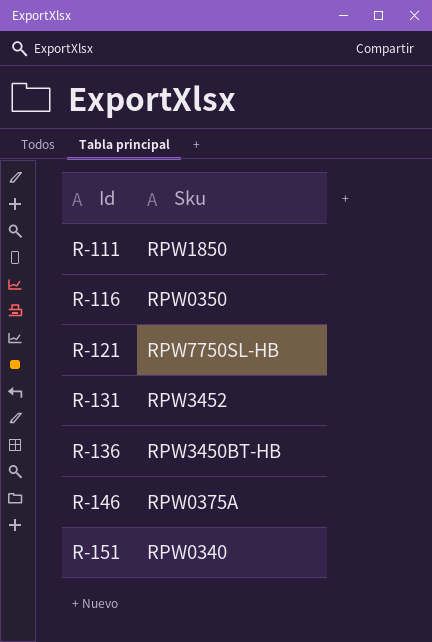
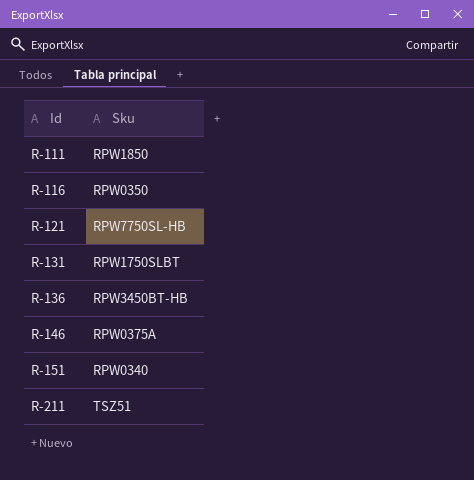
R-131 | Sku: RPW3452 -> RPW1750SLBT
row R-211: none -> TSZ51

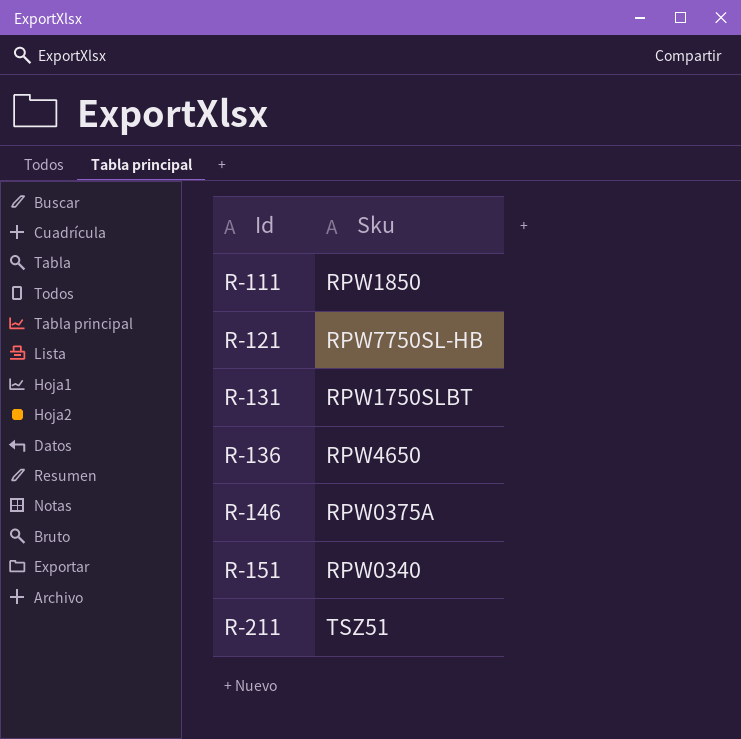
row R-116: RPW0350 -> none
R-136 | Sku: RPW3450BT-HB -> RPW4650

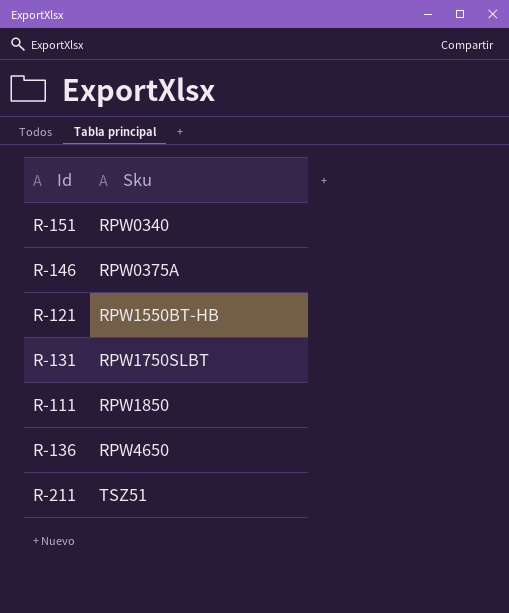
row order: Id ascending -> Sku ascending
R-121 | Sku: RPW7750SL-HB -> RPW1550BT-HB

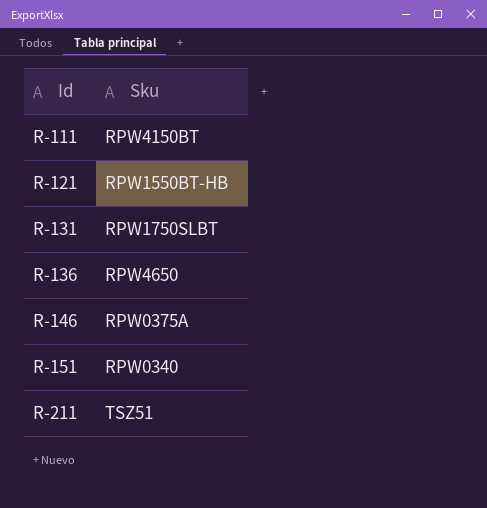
row order: Sku ascending -> Id ascending
R-111 | Sku: RPW1850 -> RPW4150BT

